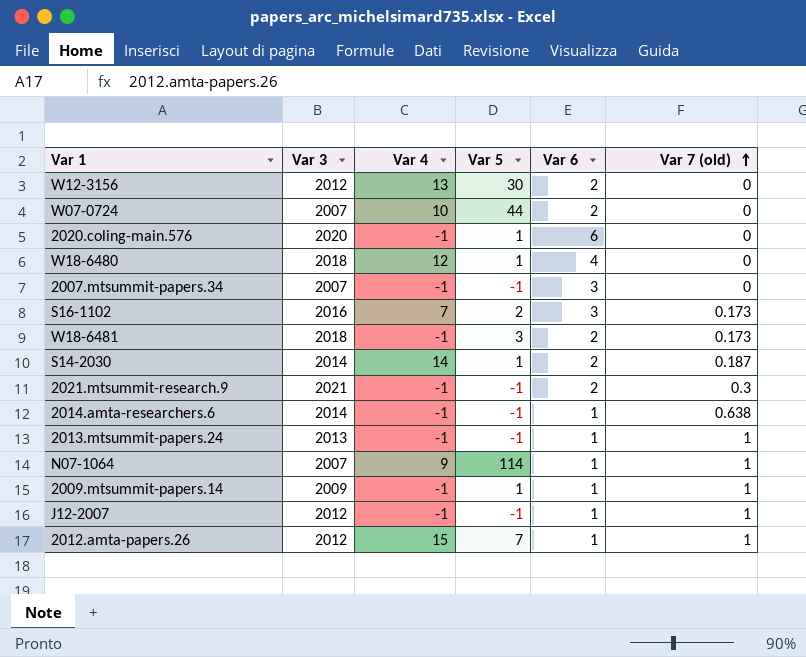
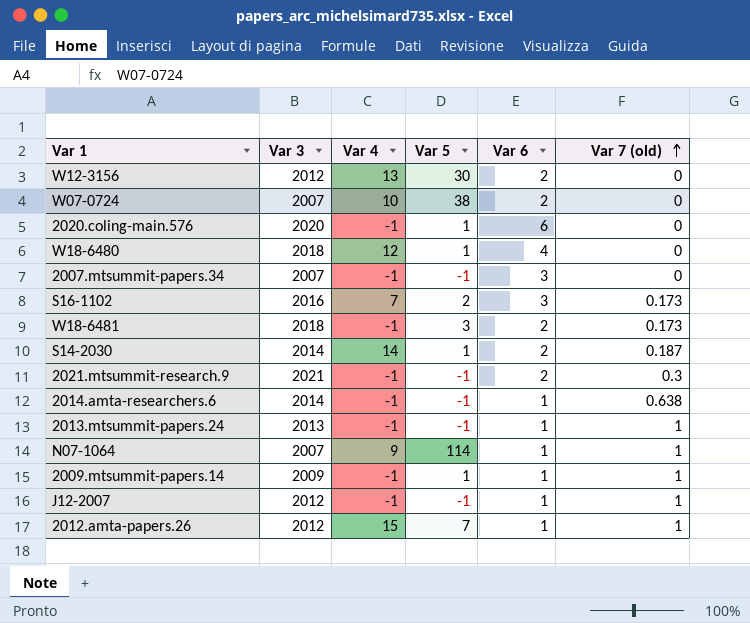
W07-0724 | Var 5: 44 -> 38

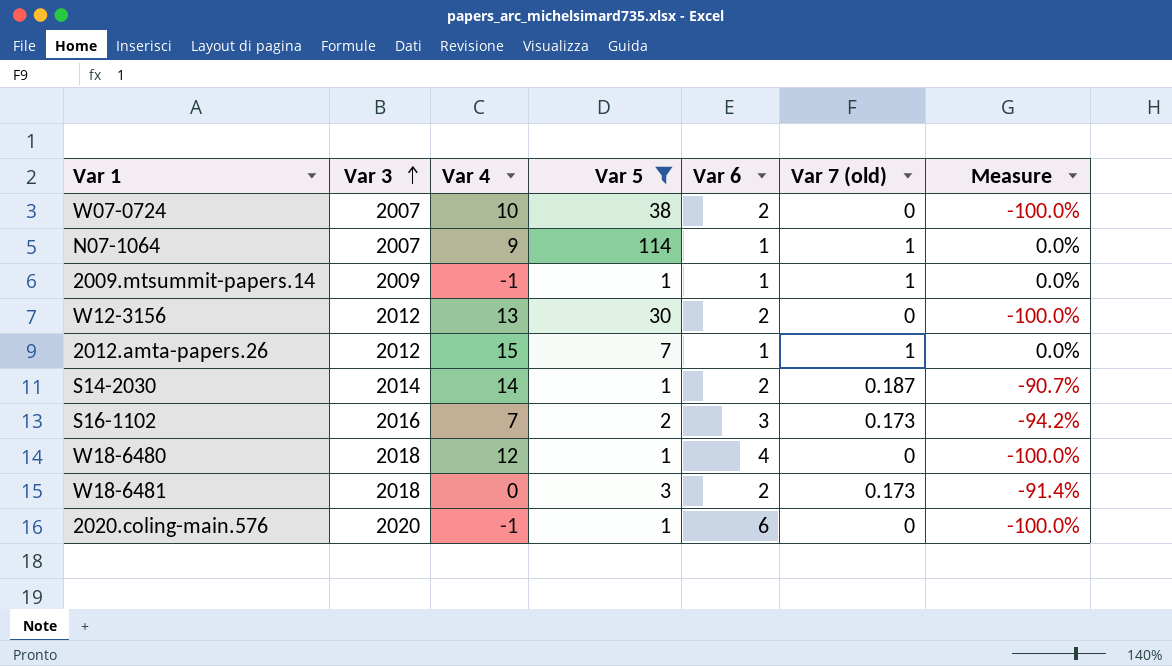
filter: none -> Var 5 != -1
row order: Var 7 (old) ascending -> Var 3 ascending
column Measure | formula: none -> ([Var 7 (old)] - [Var 6]) / [Var 6]
W18-6481 | Var 4: -1 -> 0

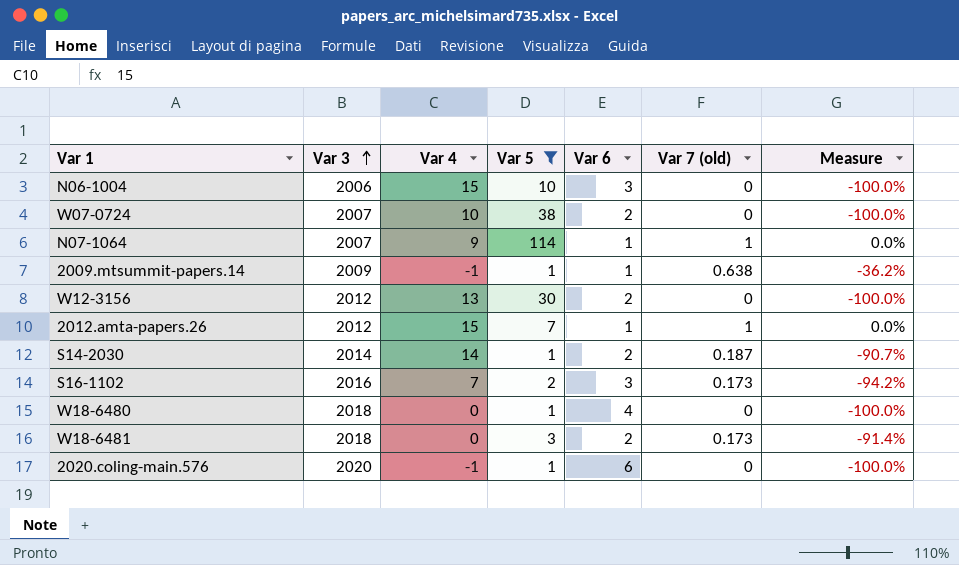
row N06-1004: none -> 2006 | 15 | 10 | 3 | 0 | -100.0%
2009.mtsummit-papers.14 | Var 7 (old): 1 -> 0.638
2009.mtsummit-papers.14 | Measure: 0.0% -> -36.2%
W18-6480 | Var 4: 12 -> 0

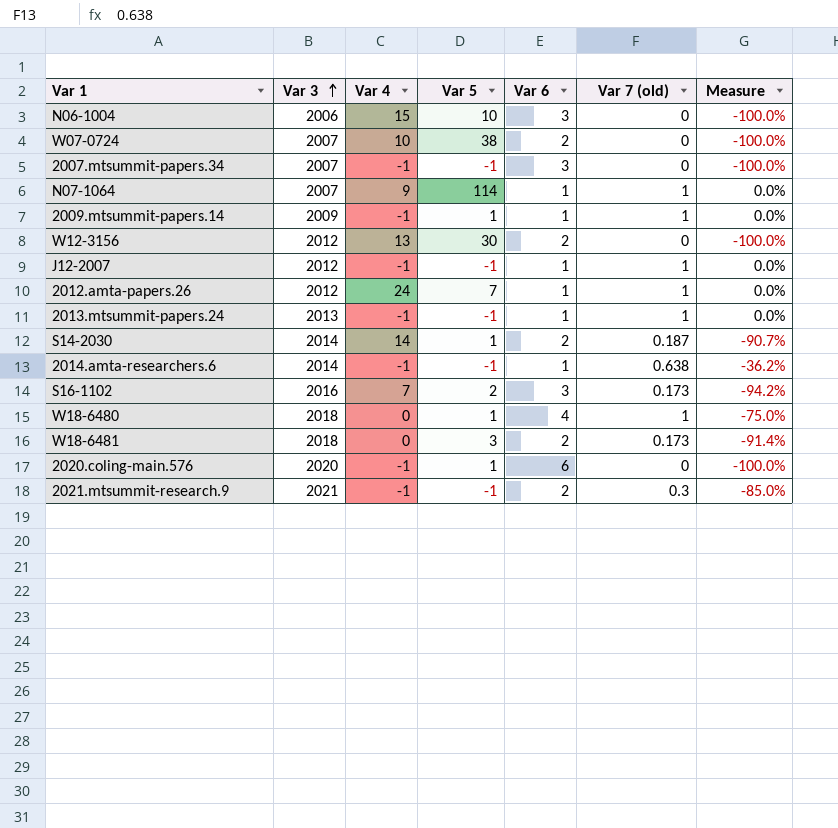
filter: Var 5 != -1 -> none
2009.mtsummit-papers.14 | Var 7 (old): 0.638 -> 1
2009.mtsummit-papers.14 | Measure: -36.2% -> 0.0%
2012.amta-papers.26 | Var 4: 15 -> 24
W18-6480 | Var 7 (old): 0 -> 1
W18-6480 | Measure: -100.0% -> -75.0%

